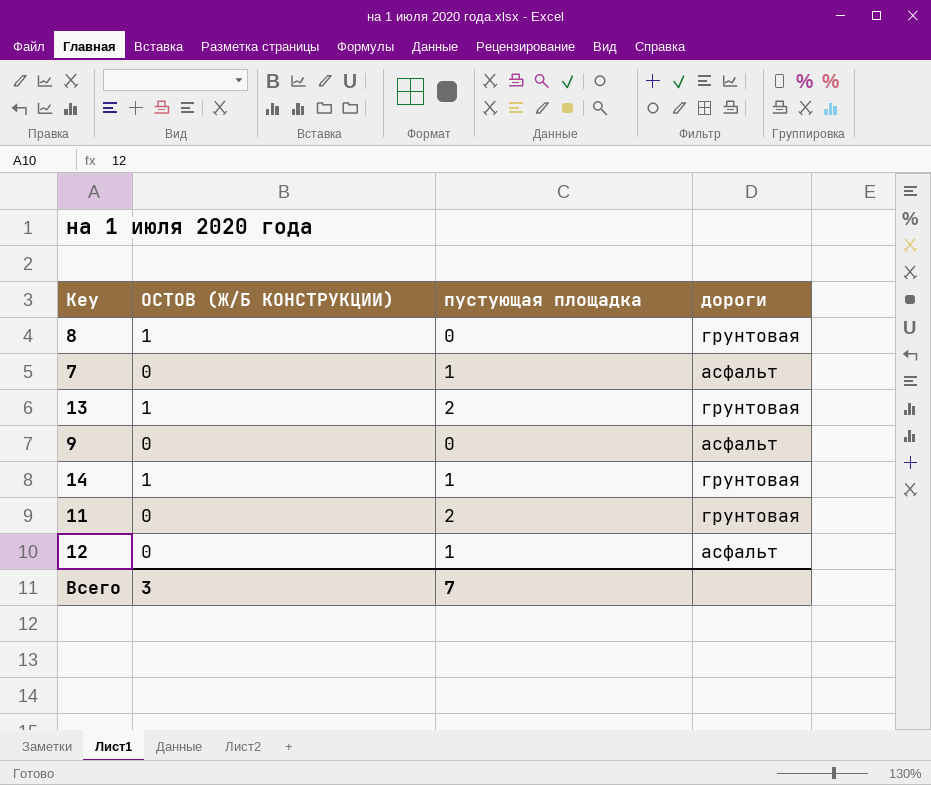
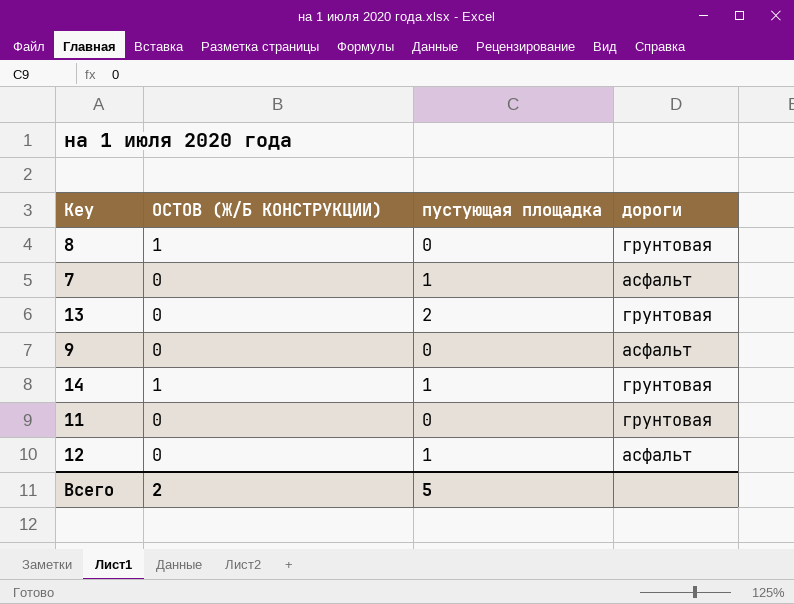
13 | ОСТОВ (Ж/Б КОНСТРУКЦИИ): 1 -> 0
11 | пустующая площадка: 2 -> 0
Всего | ОСТОВ (Ж/Б КОНСТРУКЦИИ): 3 -> 2
Всего | пустующая площадка: 7 -> 5

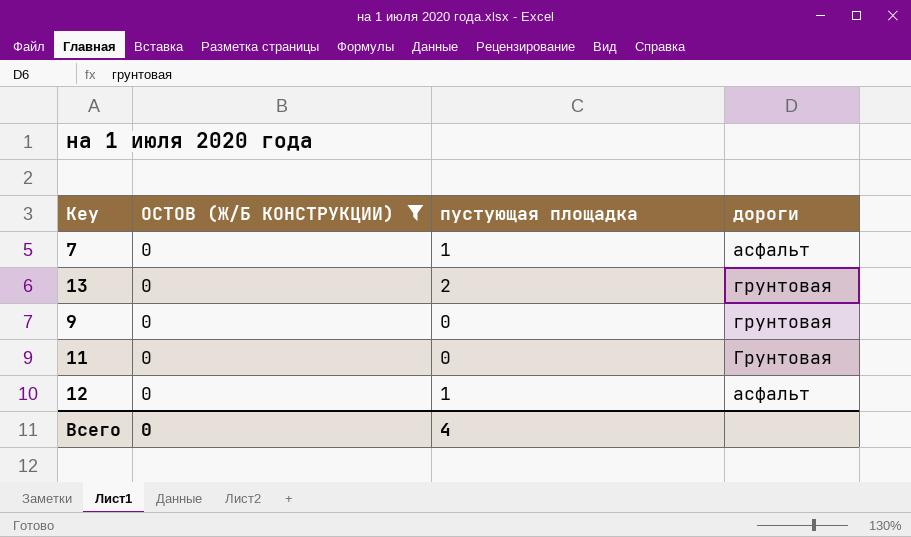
filter: none -> ОСТОВ (Ж/Б КОНСТРУКЦИИ) = 0
9 | дороги: асфальт -> грунтовая
11 | дороги: грунтовая -> Грунтовая
Всего | ОСТОВ (Ж/Б КОНСТРУКЦИИ): 2 -> 0
Всего | пустующая площадка: 5 -> 4

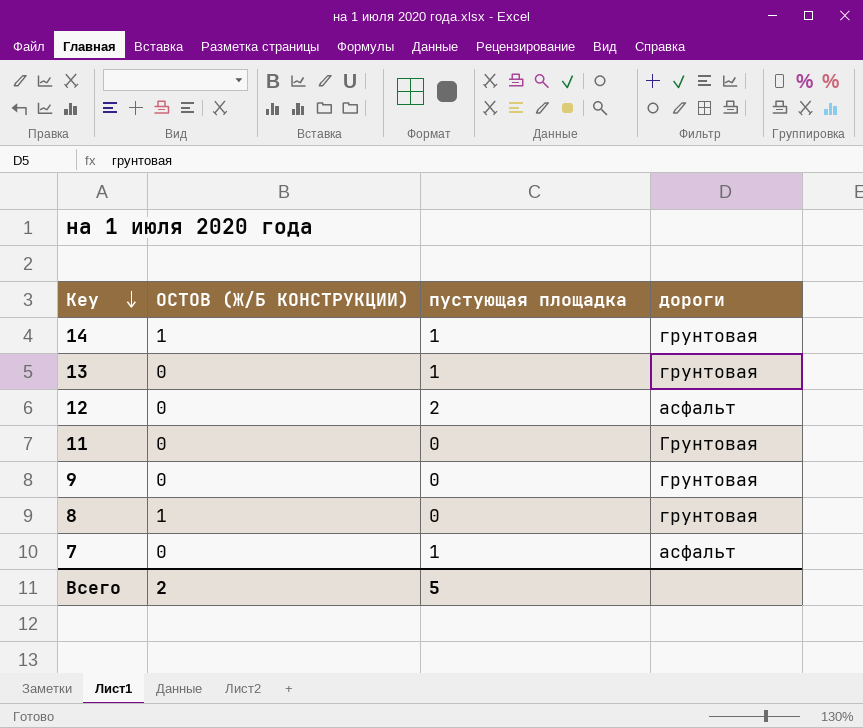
filter: ОСТОВ (Ж/Б КОНСТРУКЦИИ) = 0 -> none
row order: none -> Key descending
13 | пустующая площадка: 2 -> 1
12 | пустующая площадка: 1 -> 2
Всего | ОСТОВ (Ж/Б КОНСТРУКЦИИ): 0 -> 2
Всего | пустующая площадка: 4 -> 5

